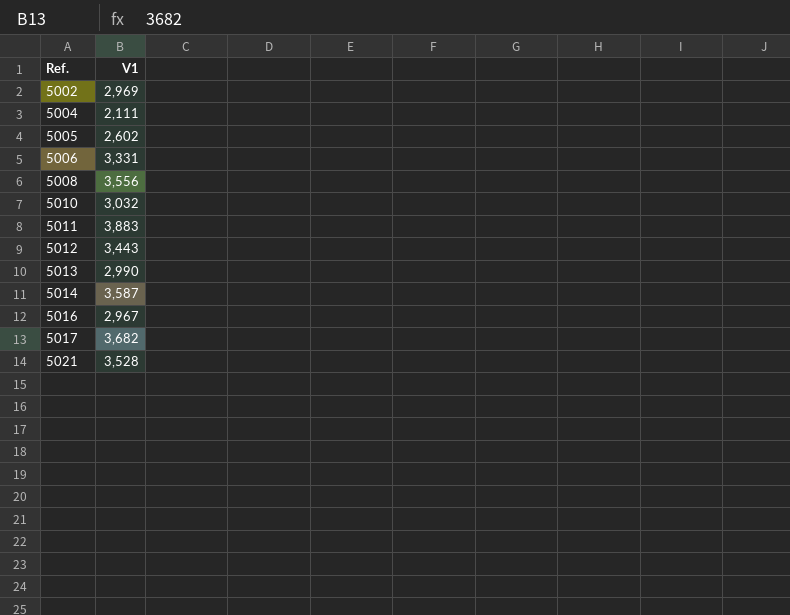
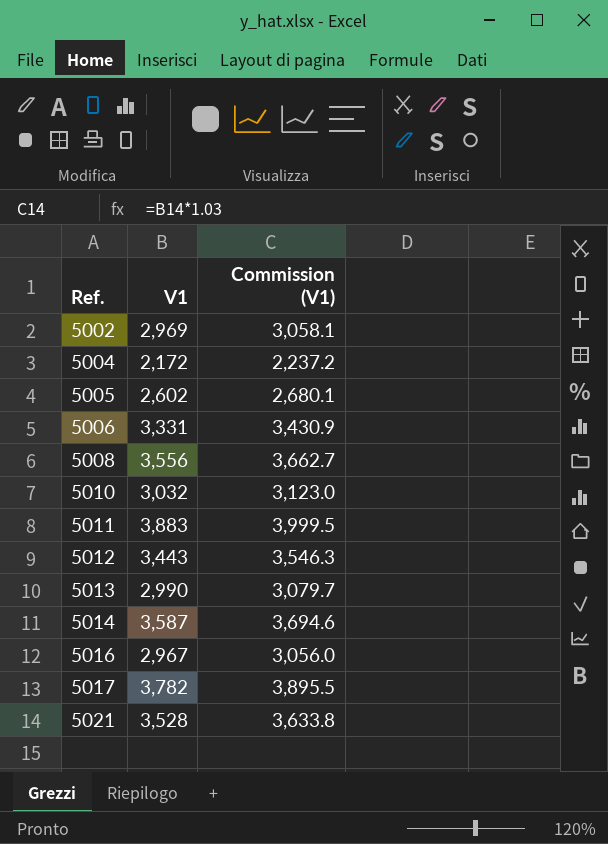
column Commission (V1) | formula: none -> [V1] * 1.03
5004 | V1: 2,111 -> 2,172
5017 | V1: 3,682 -> 3,782

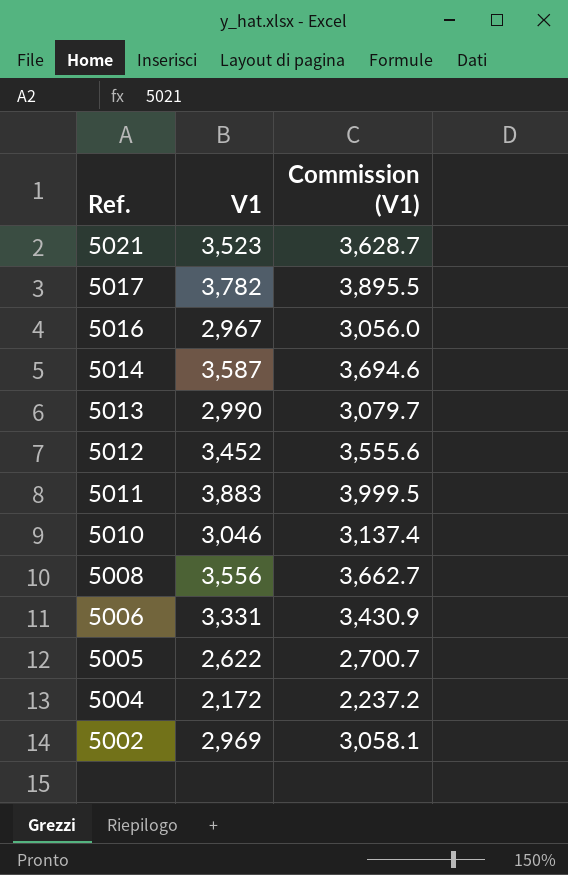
row order: Ref. ascending -> Ref. descending
5021 | V1: 3,528 -> 3,523
5021 | Commission (V1): 3,633.8 -> 3,628.7
5012 | V1: 3,443 -> 3,452
5012 | Commission (V1): 3,546.3 -> 3,555.6
5010 | V1: 3,032 -> 3,046
5010 | Commission (V1): 3,123.0 -> 3,137.4
5005 | V1: 2,602 -> 2,622
5005 | Commission (V1): 2,680.1 -> 2,700.7

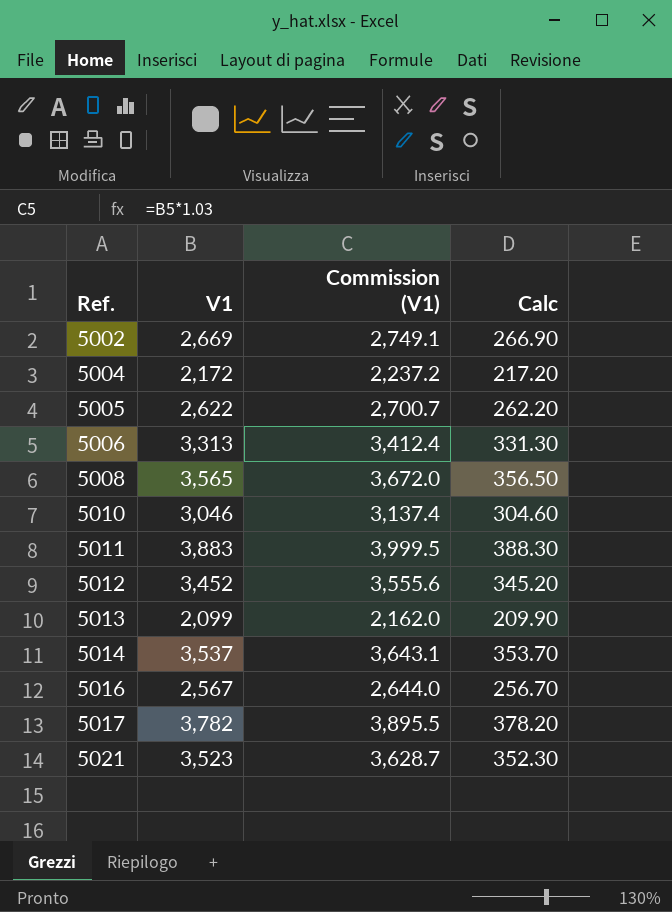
row order: Ref. descending -> Ref. ascending
column Calc | formula: none -> [V1] * 0.1
5002 | V1: 2,969 -> 2,669
5002 | Commission (V1): 3,058.1 -> 2,749.1
5006 | V1: 3,331 -> 3,313
5006 | Commission (V1): 3,430.9 -> 3,412.4
5008 | V1: 3,556 -> 3,565
5008 | Commission (V1): 3,662.7 -> 3,672.0
5013 | V1: 2,990 -> 2,099
5013 | Commission (V1): 3,079.7 -> 2,162.0
5014 | V1: 3,587 -> 3,537
5014 | Commission (V1): 3,694.6 -> 3,643.1
5016 | V1: 2,967 -> 2,567
5016 | Commission (V1): 3,056.0 -> 2,644.0

